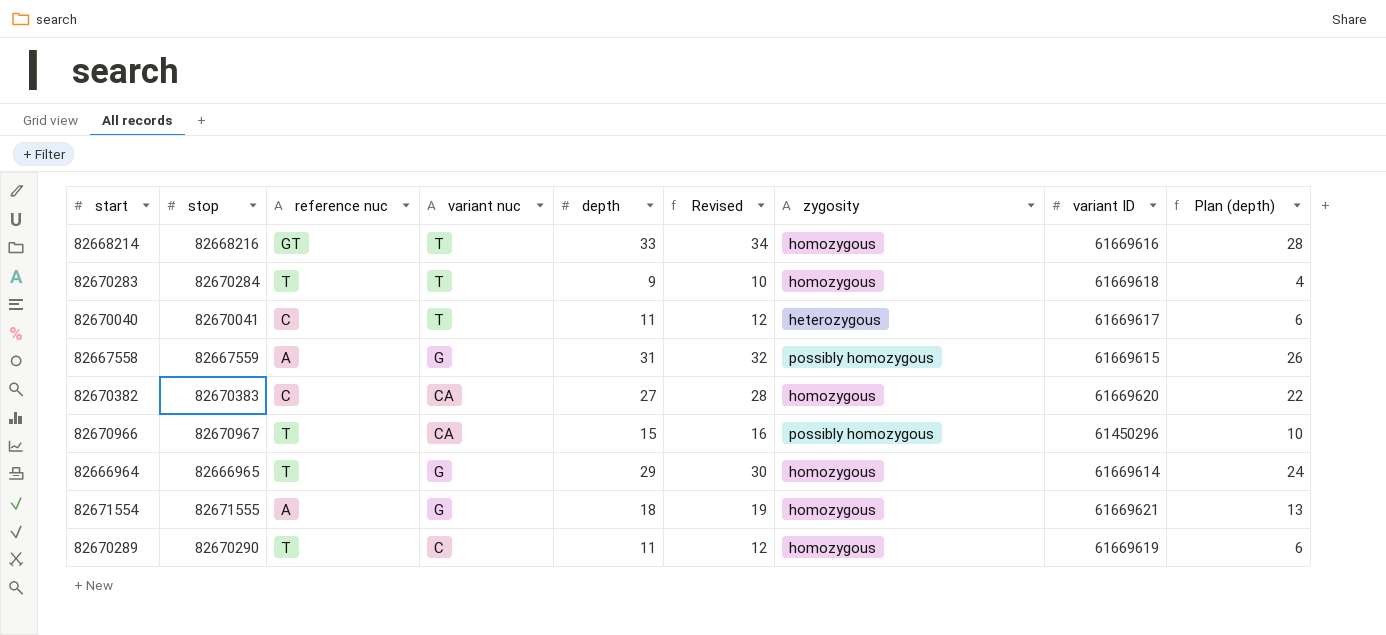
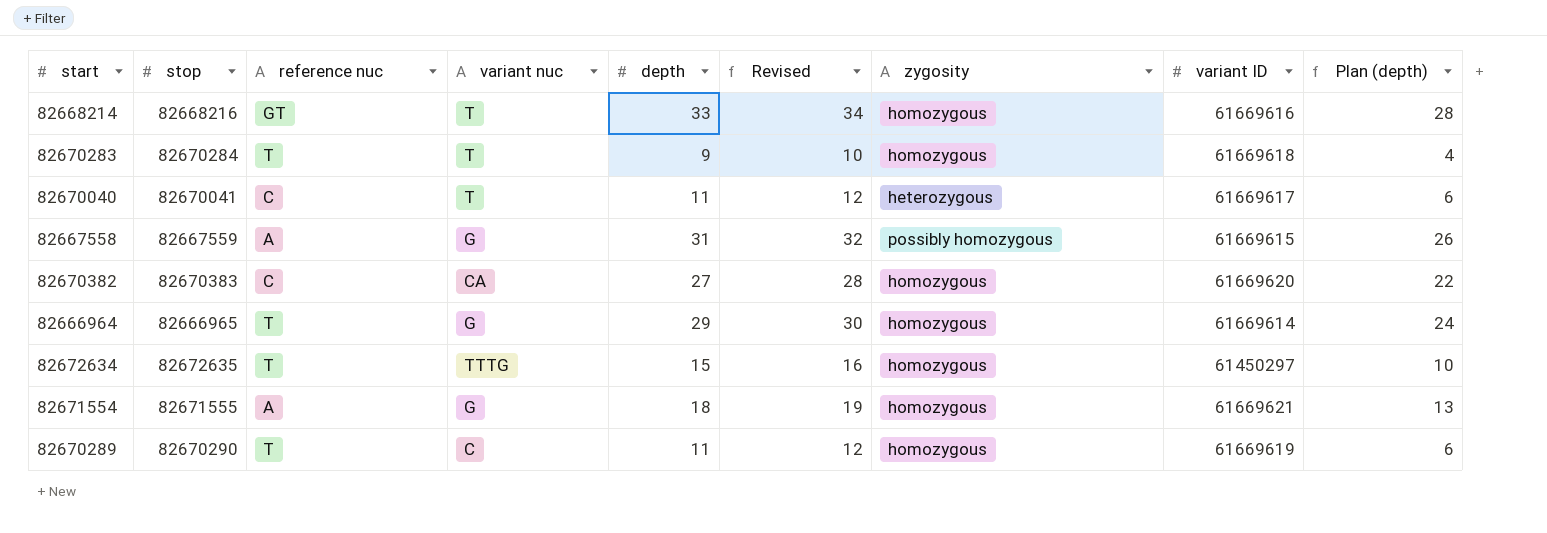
row 82670966: 82670967 | T | CA | 15 | 16 | possibly homozygous | 61450296 | 10 -> none
row 82672634: none -> 82672635 | T | TTTG | 15 | 16 | homozygous | 61450297 | 10

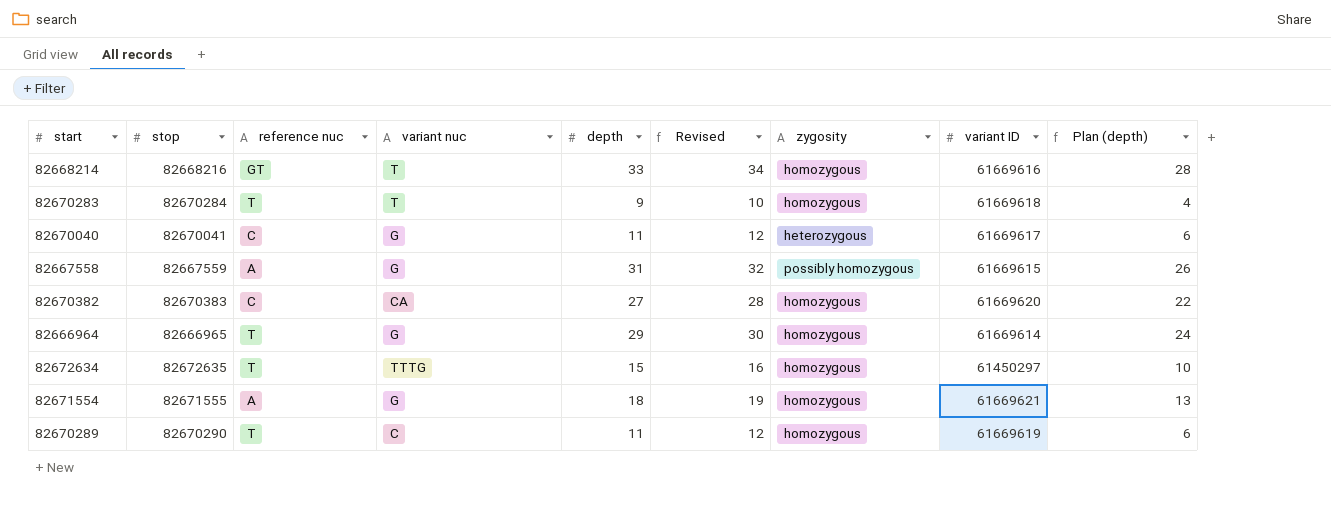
82670040 | variant nuc: T -> G

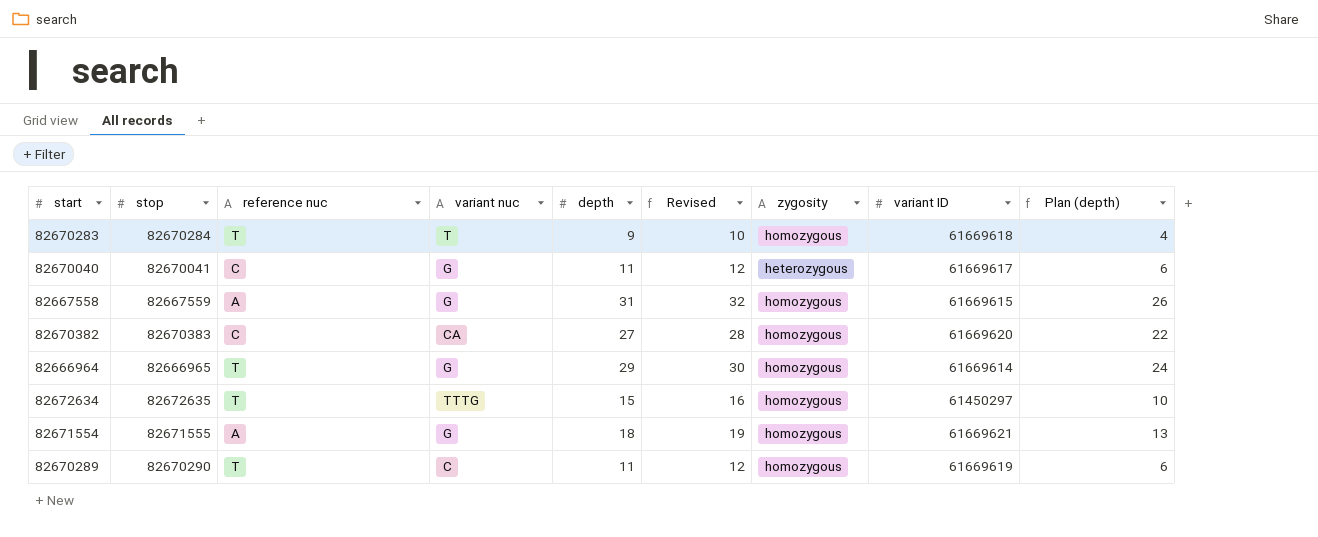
row 82668214: 82668216 | GT | T | 33 | 34 | homozygous | 61669616 | 28 -> none
82667558 | zygosity: possibly homozygous -> homozygous

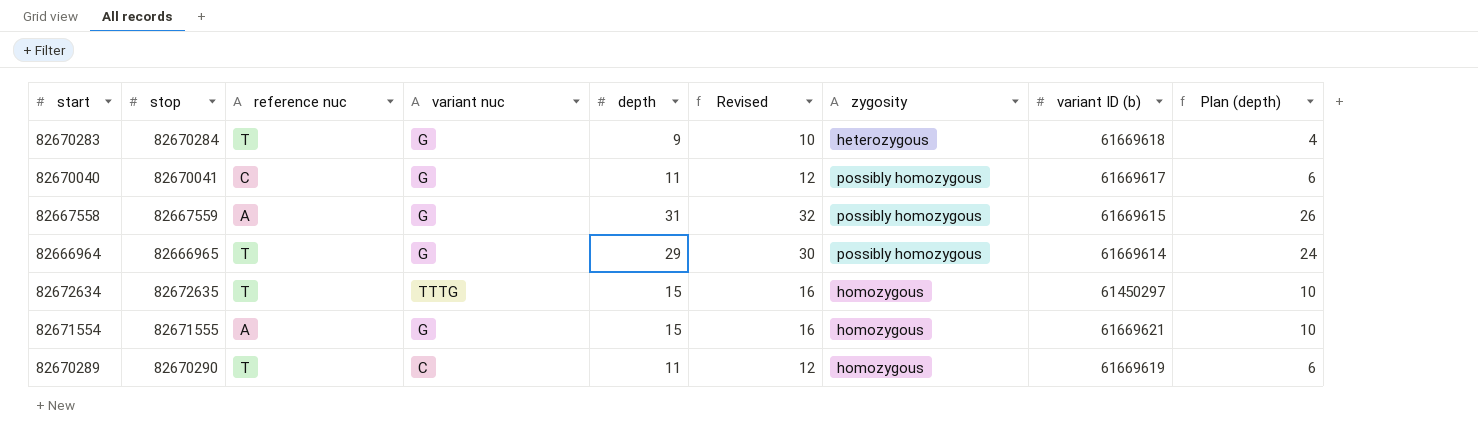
column name: variant ID -> variant ID (b)
row 82670382: 82670383 | C | CA | 27 | 28 | homozygous | 61669620 | 22 -> none
82670283 | variant nuc: T -> G
82670283 | zygosity: homozygous -> heterozygous
82670040 | zygosity: heterozygous -> possibly homozygous
82667558 | zygosity: homozygous -> possibly homozygous
82666964 | zygosity: homozygous -> possibly homozygous
82671554 | depth: 18 -> 15
82671554 | Revised: 19 -> 16
82671554 | Plan (depth): 13 -> 10

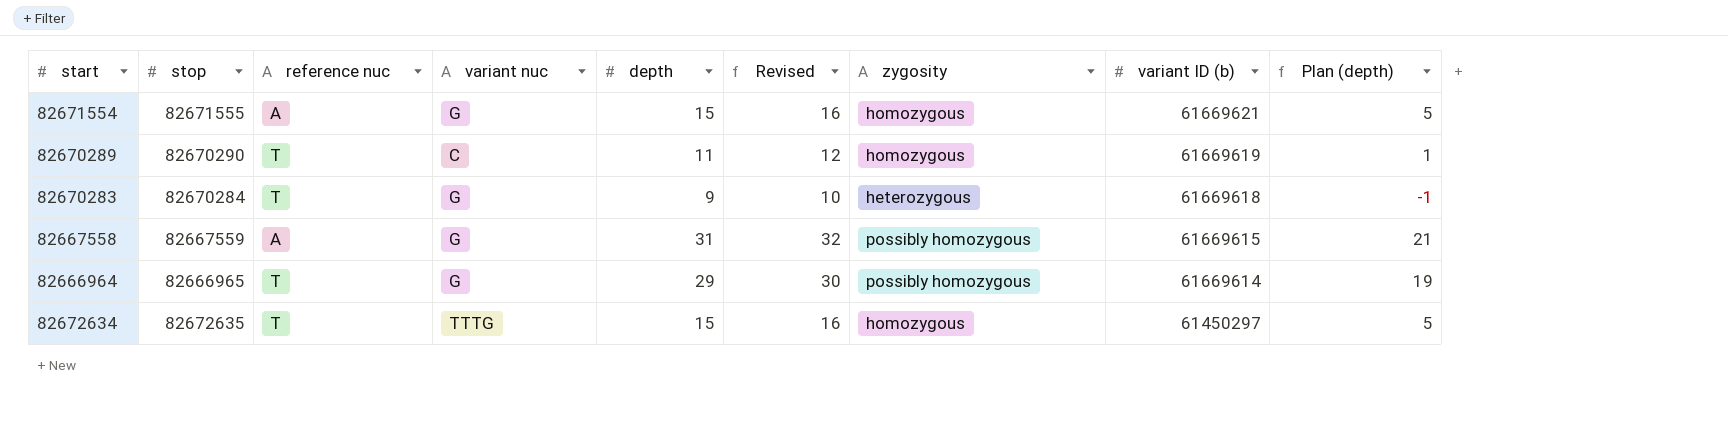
row order: none -> variant ID (b) descending
column Plan (depth) | formula: [depth] - 5 -> [depth] - 10
row 82670040: 82670041 | C | G | 11 | 12 | possibly homozygous | 61669617 | 6 -> none

